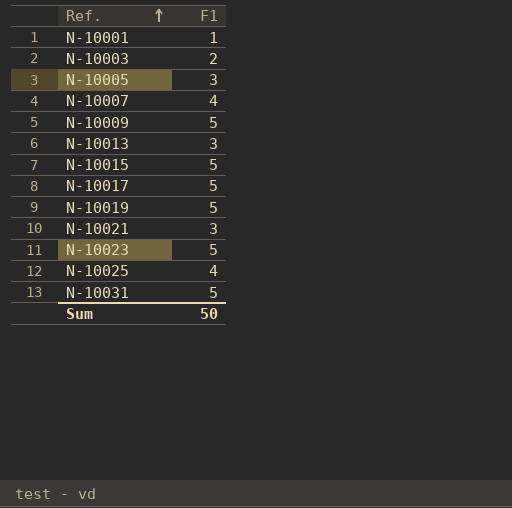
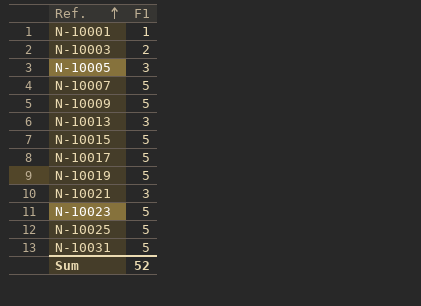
N-10007 | F1: 4 -> 5
N-10025 | F1: 4 -> 5
Sum | F1: 50 -> 52

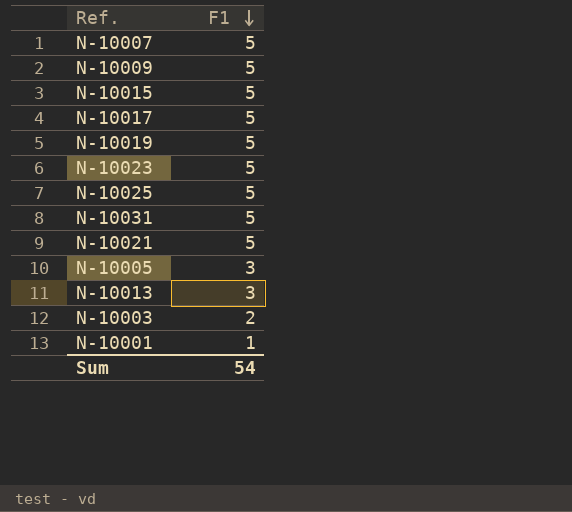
row order: Ref. ascending -> F1 descending
N-10021 | F1: 3 -> 5
Sum | F1: 52 -> 54

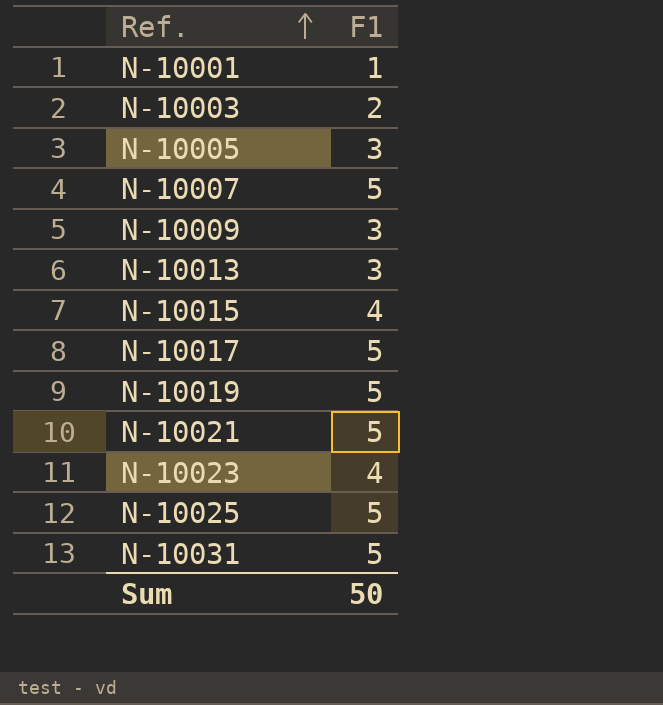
row order: F1 descending -> Ref. ascending
N-10009 | F1: 5 -> 3
N-10015 | F1: 5 -> 4
N-10023 | F1: 5 -> 4
Sum | F1: 54 -> 50

